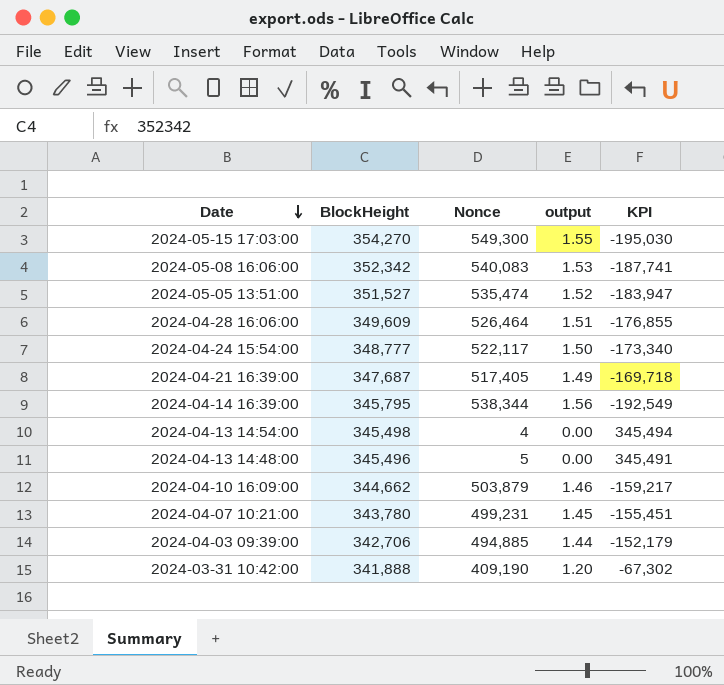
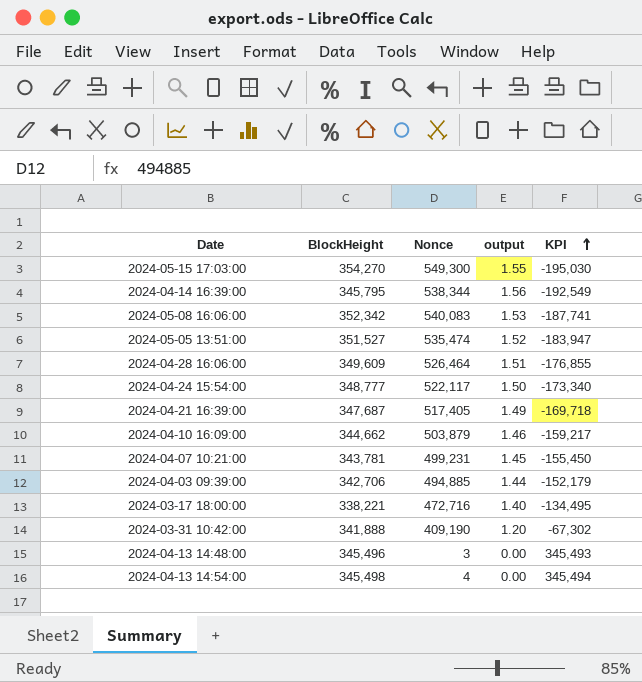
row order: Date descending -> KPI ascending
2024-04-07 10:21:00 | BlockHeight: 343,780 -> 343,781
2024-04-07 10:21:00 | KPI: -155,451 -> -155,450
row 2024-03-17 18:00:00: none -> 338,221 | 472,716 | 1.40 | -134,495
2024-04-13 14:48:00 | Nonce: 5 -> 3
2024-04-13 14:48:00 | KPI: 345,491 -> 345,493

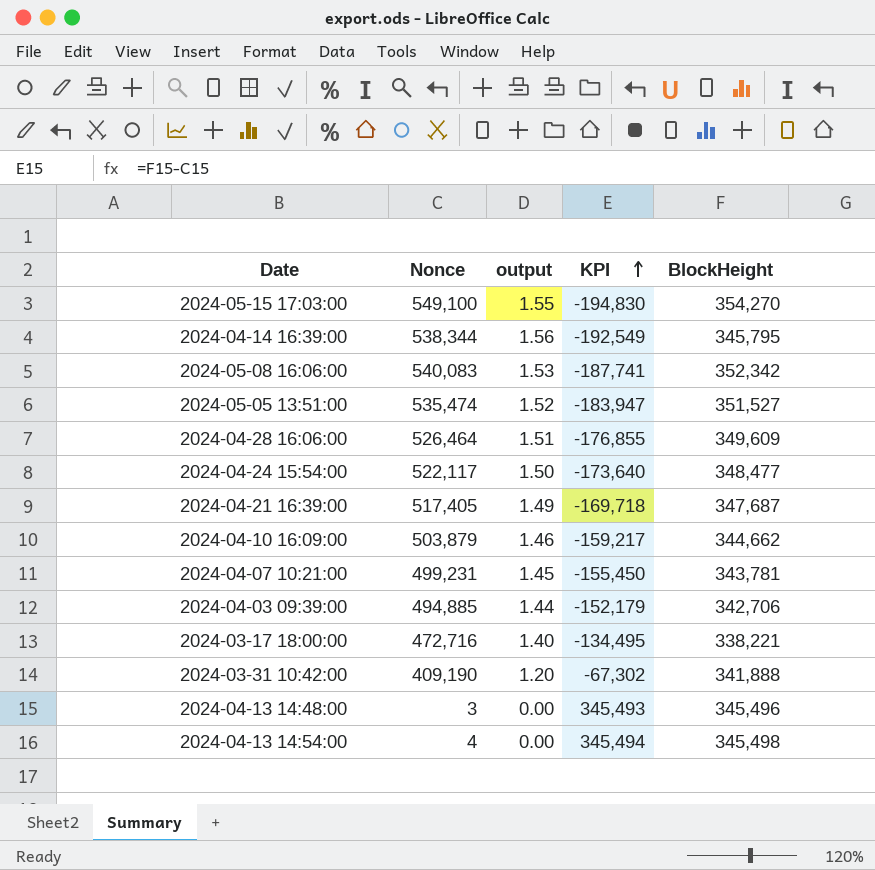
column BlockHeight | position: 2 -> 5
2024-05-15 17:03:00 | Nonce: 549,300 -> 549,100
2024-05-15 17:03:00 | KPI: -195,030 -> -194,830
2024-04-24 15:54:00 | KPI: -173,340 -> -173,640
2024-04-24 15:54:00 | BlockHeight: 348,777 -> 348,477

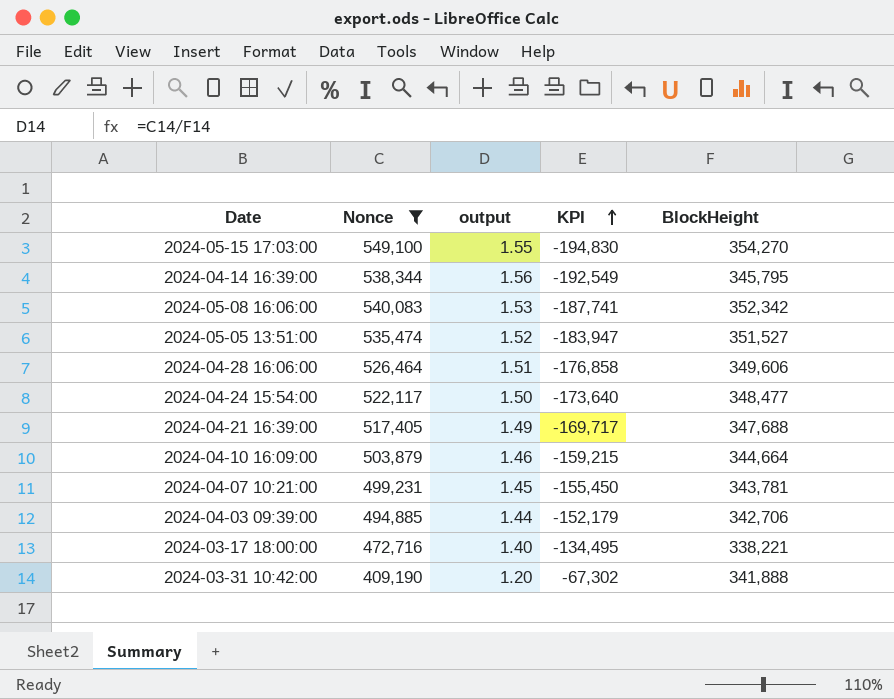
filter: none -> Nonce >= 409,190
2024-04-28 16:06:00 | KPI: -176,855 -> -176,858
2024-04-28 16:06:00 | BlockHeight: 349,609 -> 349,606
2024-04-21 16:39:00 | KPI: -169,718 -> -169,717
2024-04-21 16:39:00 | BlockHeight: 347,687 -> 347,688
2024-04-10 16:09:00 | KPI: -159,217 -> -159,215
2024-04-10 16:09:00 | BlockHeight: 344,662 -> 344,664

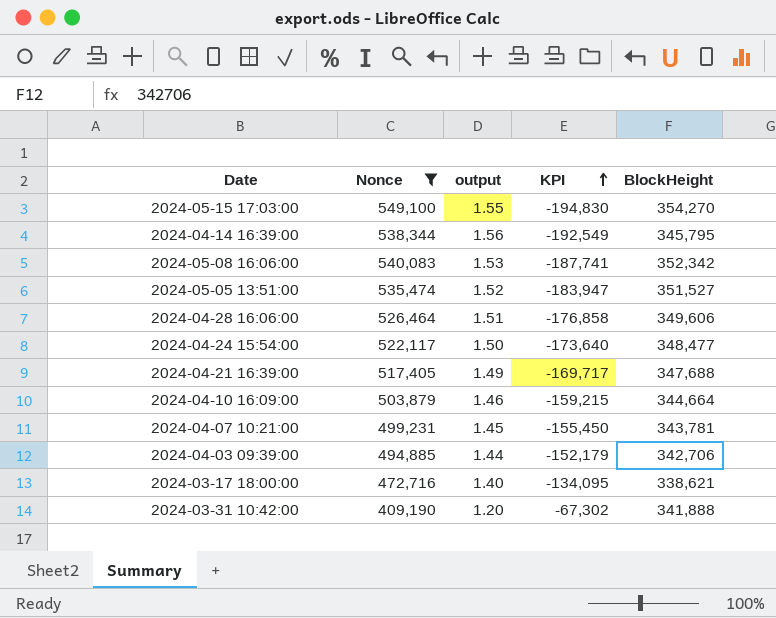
2024-03-17 18:00:00 | KPI: -134,495 -> -134,095
2024-03-17 18:00:00 | BlockHeight: 338,221 -> 338,621

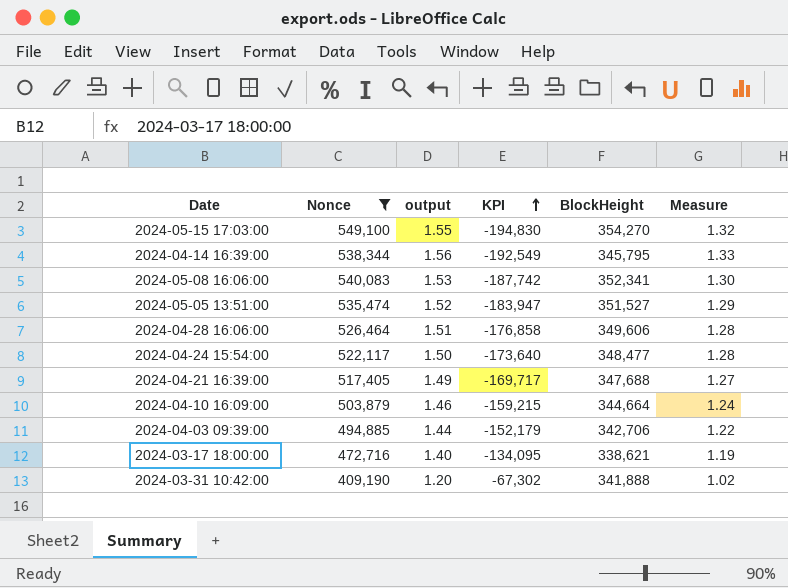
column Measure | formula: none -> [output] * 0.85
row 2024-04-07 10:21:00: 499,231 | 1.45 | -155,450 | 343,781 -> none
2024-05-08 16:06:00 | KPI: -187,741 -> -187,742
2024-05-08 16:06:00 | BlockHeight: 352,342 -> 352,341

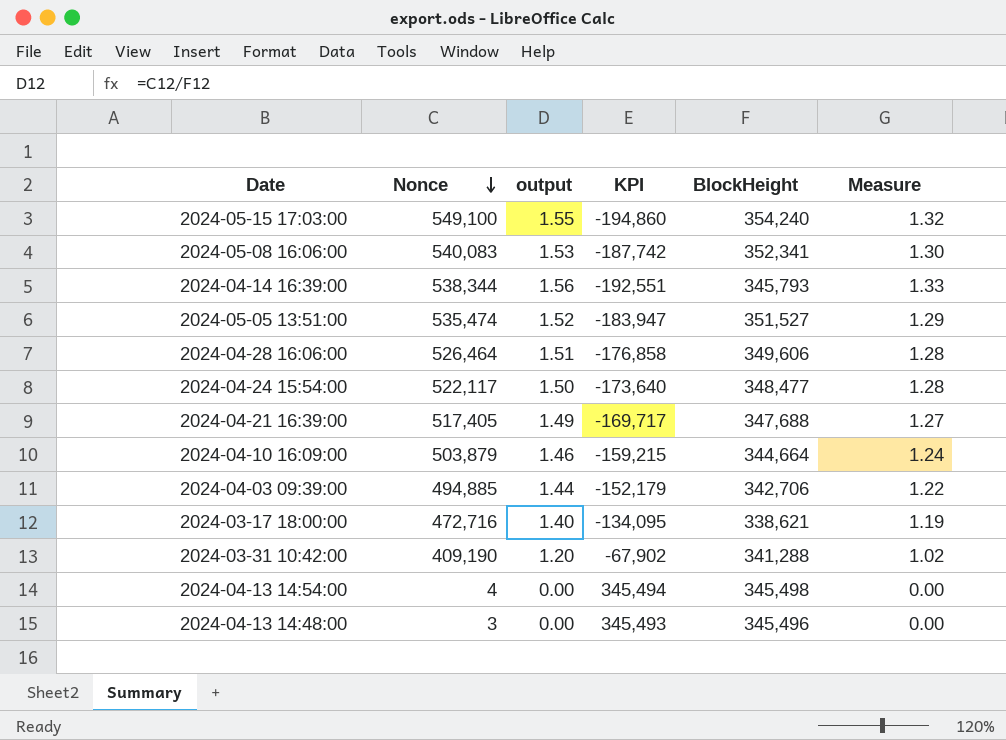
filter: Nonce >= 409,190 -> none
row order: KPI ascending -> Nonce descending
2024-05-15 17:03:00 | KPI: -194,830 -> -194,860
2024-05-15 17:03:00 | BlockHeight: 354,270 -> 354,240
2024-04-14 16:39:00 | KPI: -192,549 -> -192,551
2024-04-14 16:39:00 | BlockHeight: 345,795 -> 345,793
2024-03-31 10:42:00 | KPI: -67,302 -> -67,902
2024-03-31 10:42:00 | BlockHeight: 341,888 -> 341,288

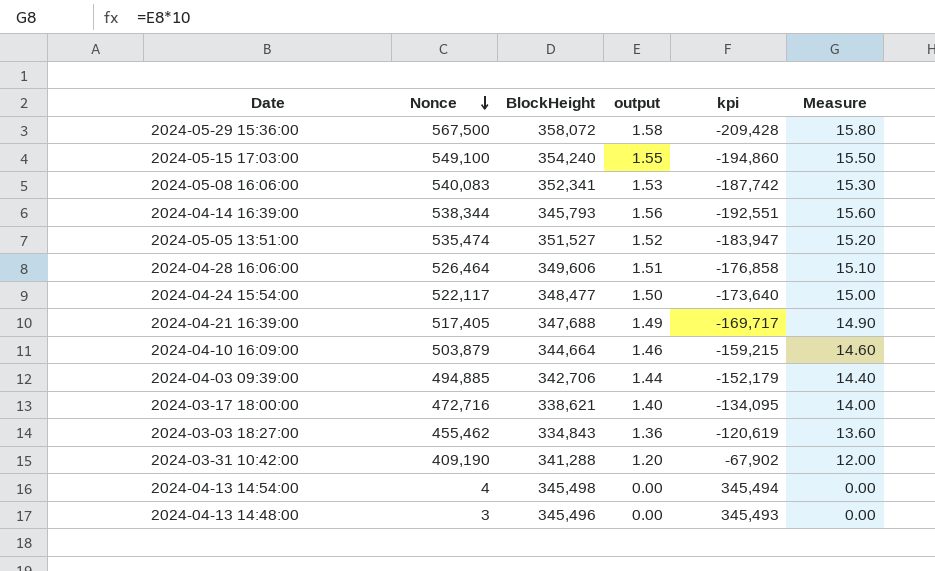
column BlockHeight | position: 5 -> 3
column name: KPI -> kpi
column Measure | formula: [output] * 0.85 -> [output] * 10
row 2024-05-29 15:36:00: none -> 567,500 | 358,072 | 1.58 | -209,428 | 15.80
row 2024-03-03 18:27:00: none -> 455,462 | 334,843 | 1.36 | -120,619 | 13.60

